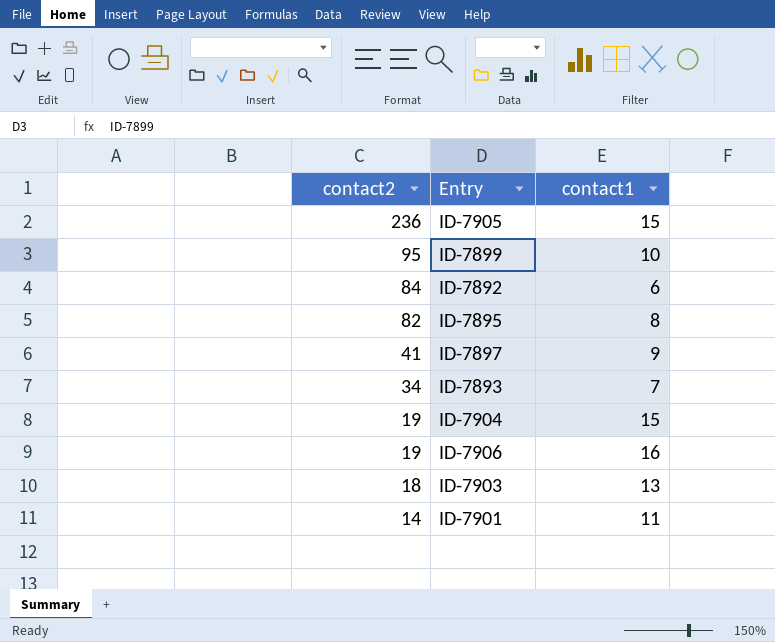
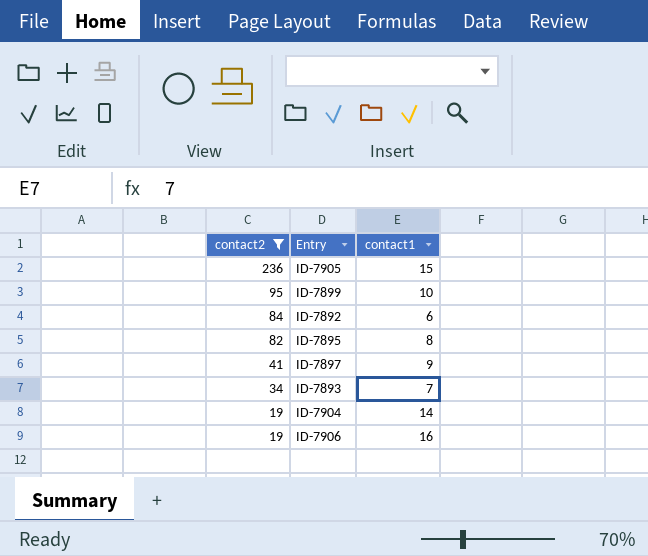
filter: none -> contact2 >= 19
ID-7904 | contact1: 15 -> 14

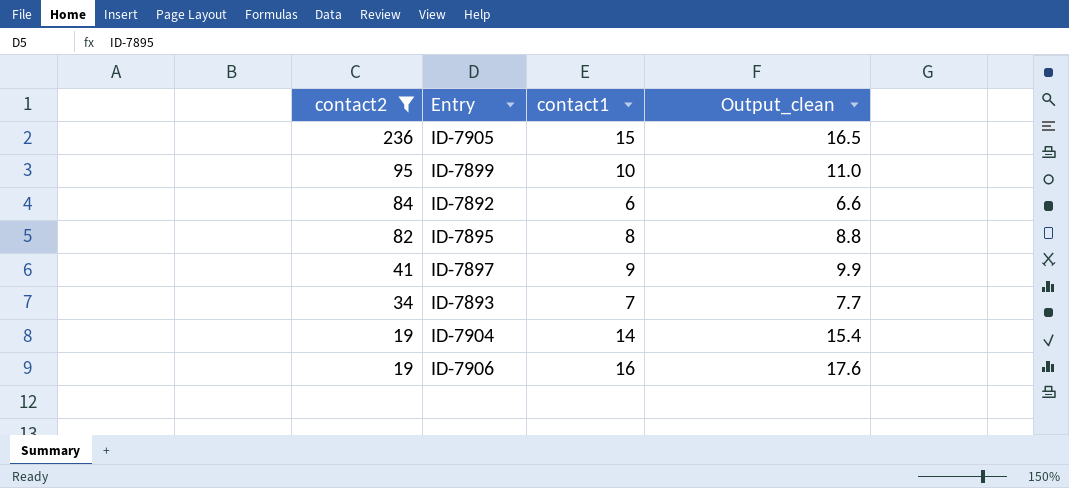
column Output_clean | formula: none -> [contact1] * 1.1

